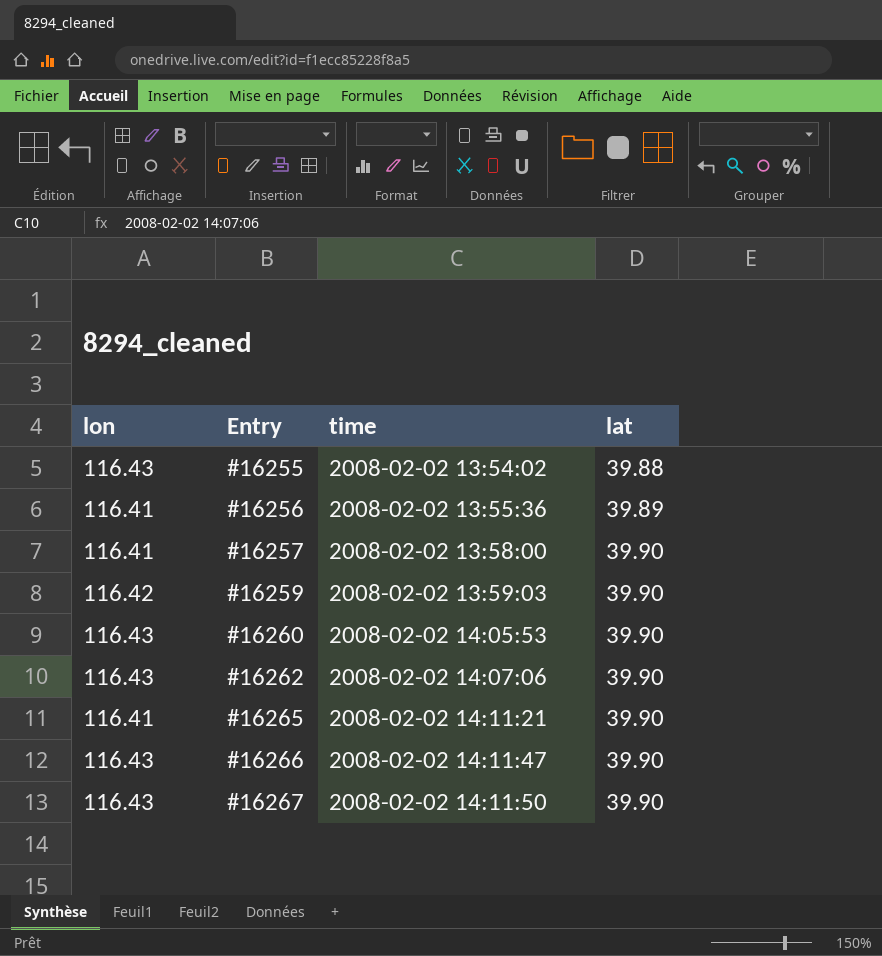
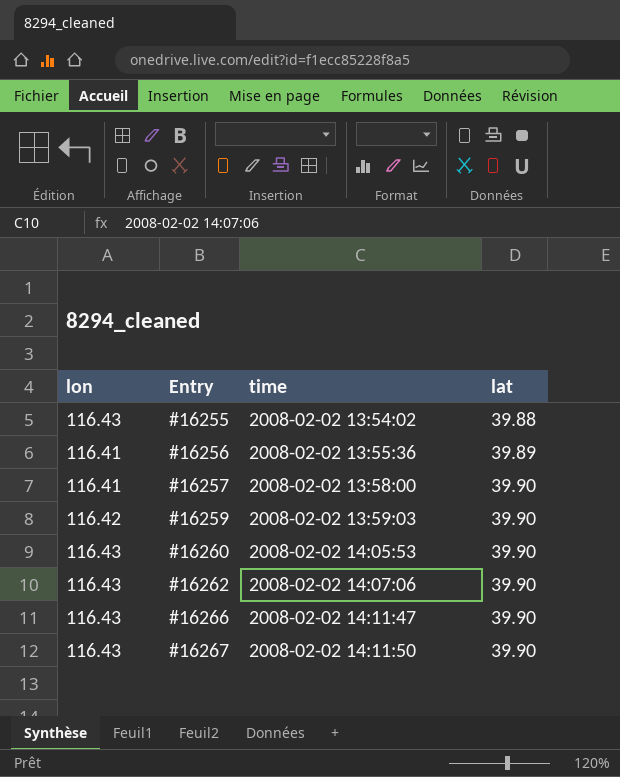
row #16265: 116.41 | 2008-02-02 14:11:21 | 39.90 -> none

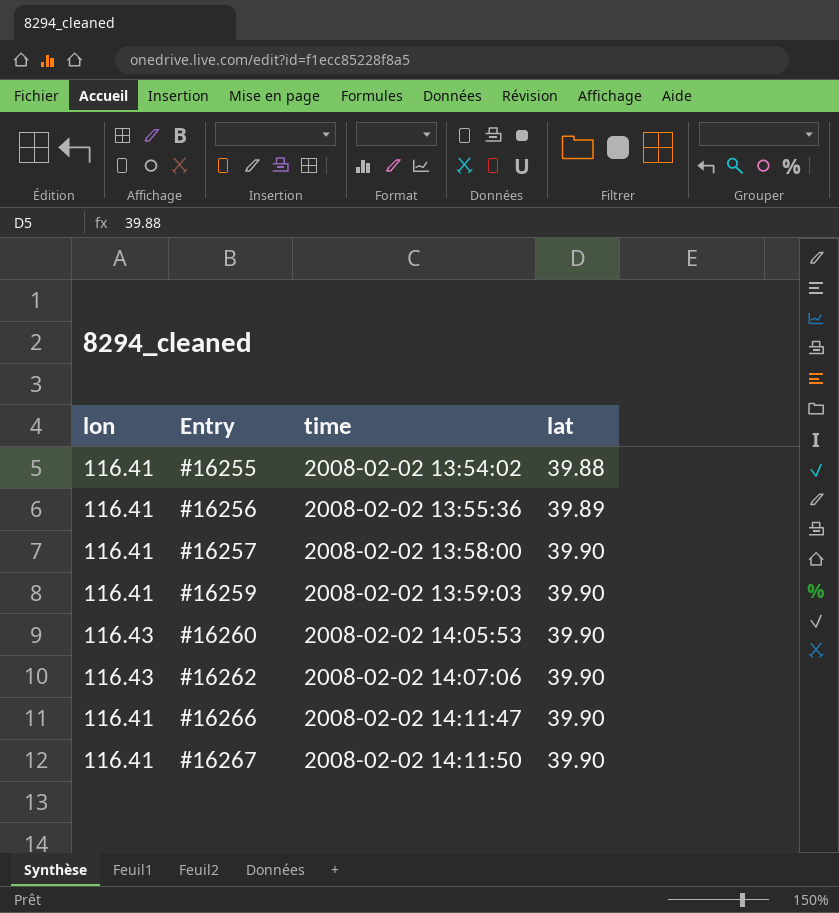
#16255 | lon: 116.43 -> 116.41
#16259 | lon: 116.42 -> 116.41
#16266 | lon: 116.43 -> 116.41
#16267 | lon: 116.43 -> 116.41

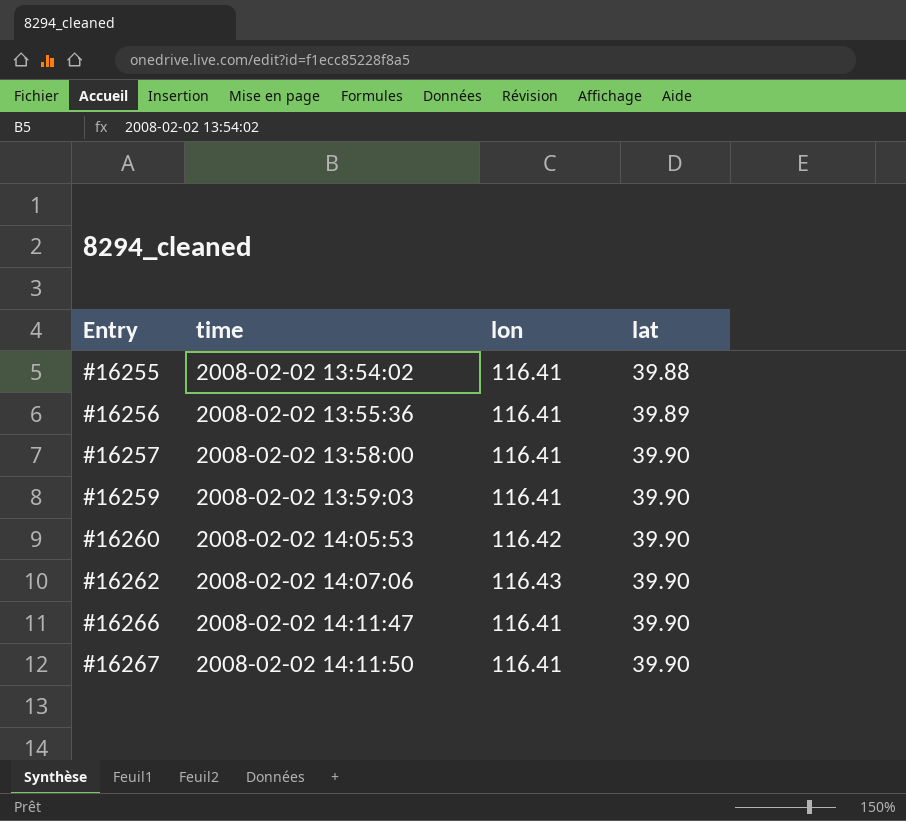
column lon | position: 1 -> 3
#16260 | lon: 116.43 -> 116.42

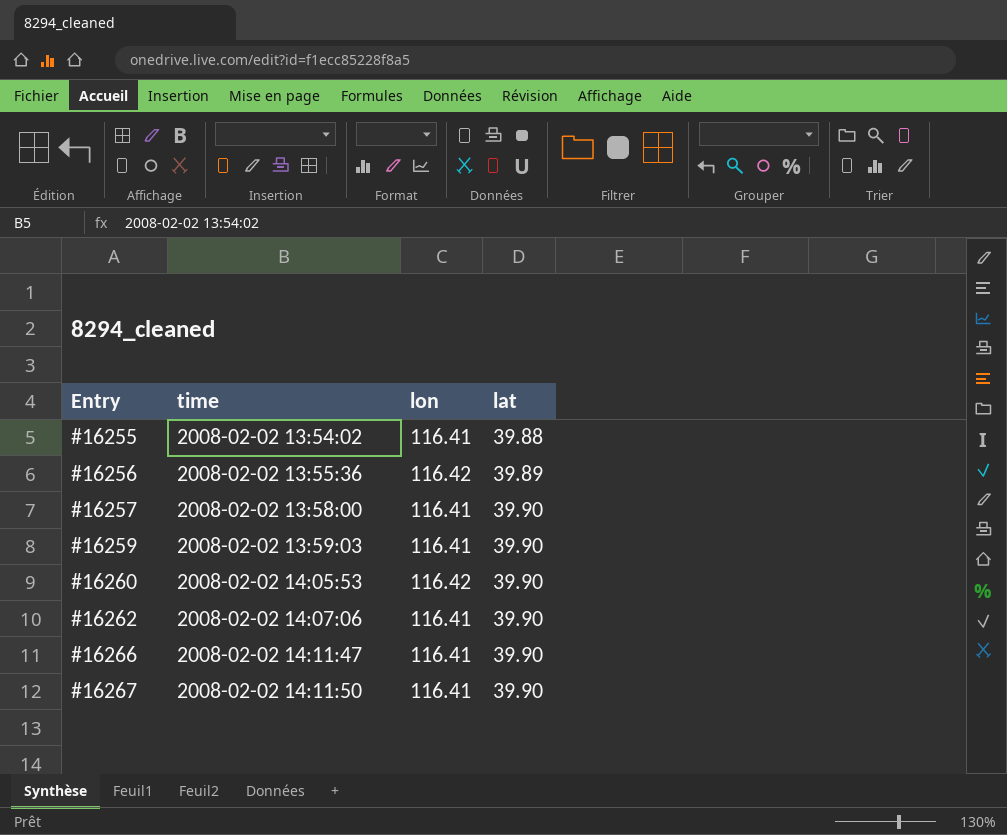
#16256 | lon: 116.41 -> 116.42
#16262 | lon: 116.43 -> 116.41

